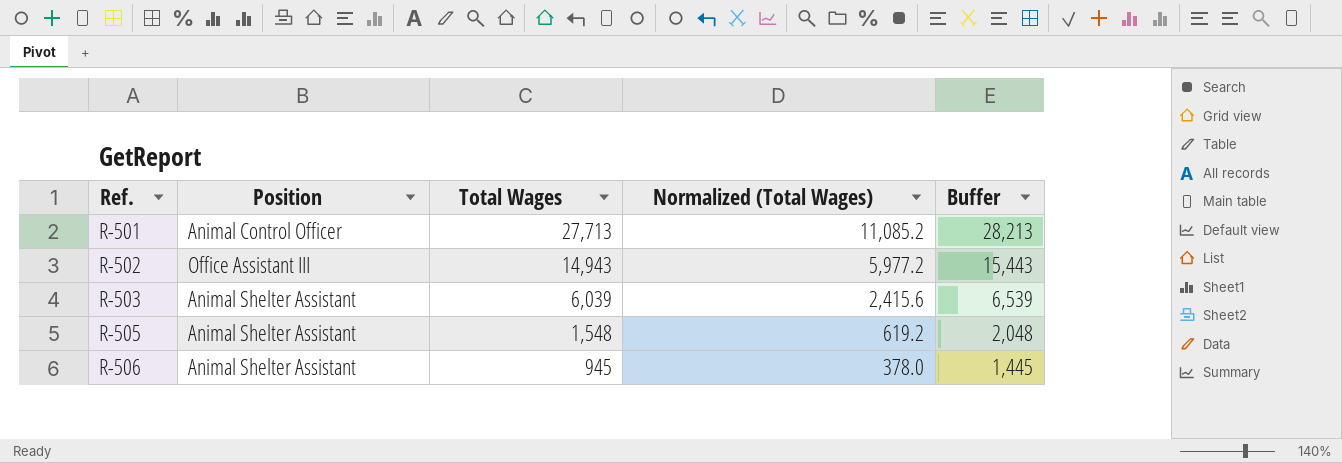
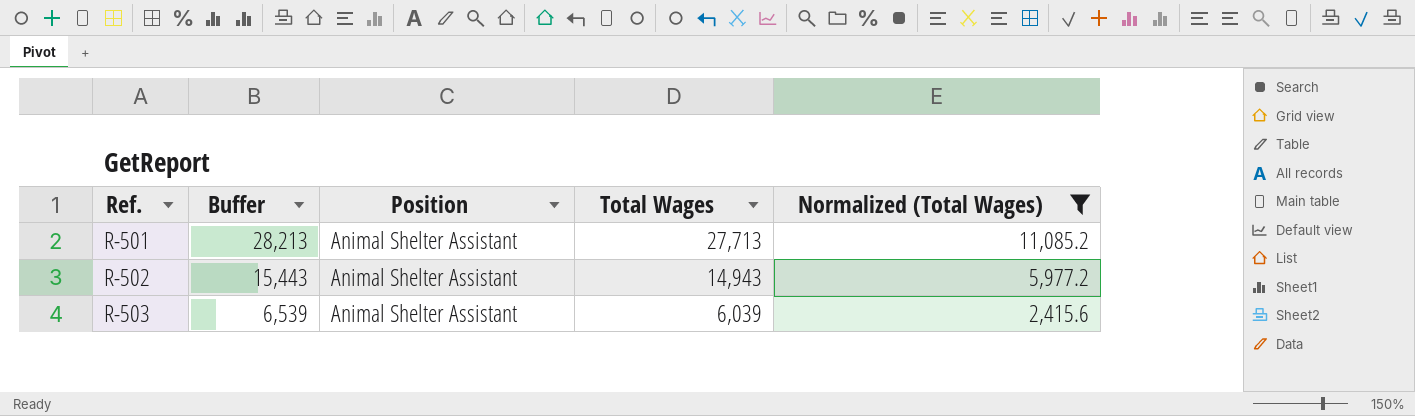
filter: none -> Normalized (Total Wages) >= 2,415.6
column Buffer | position: 5 -> 2
R-501 | Position: Animal Control Officer -> Animal Shelter Assistant
R-502 | Position: Office Assistant III -> Animal Shelter Assistant

